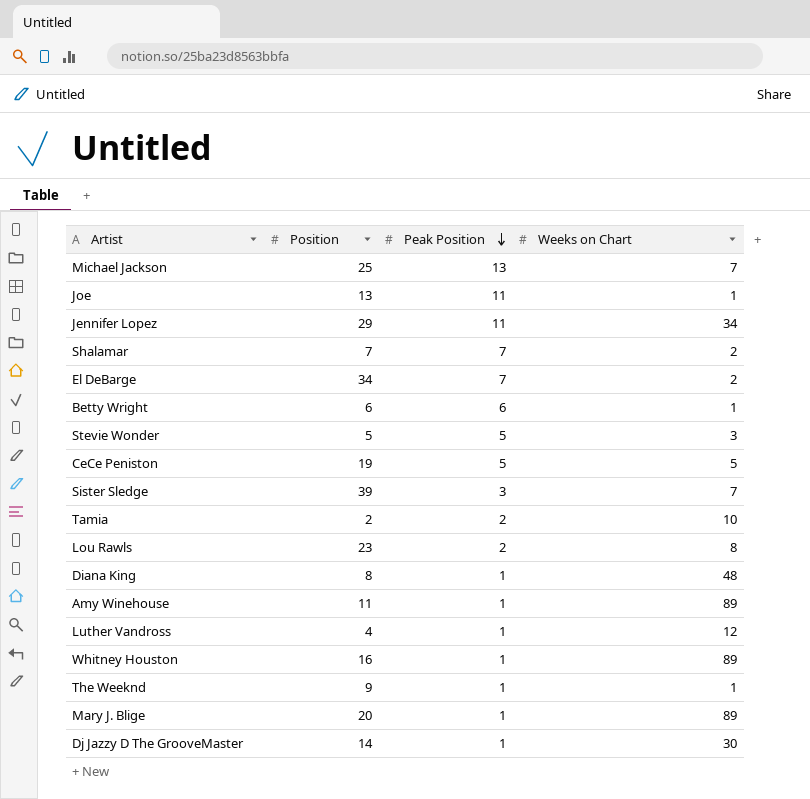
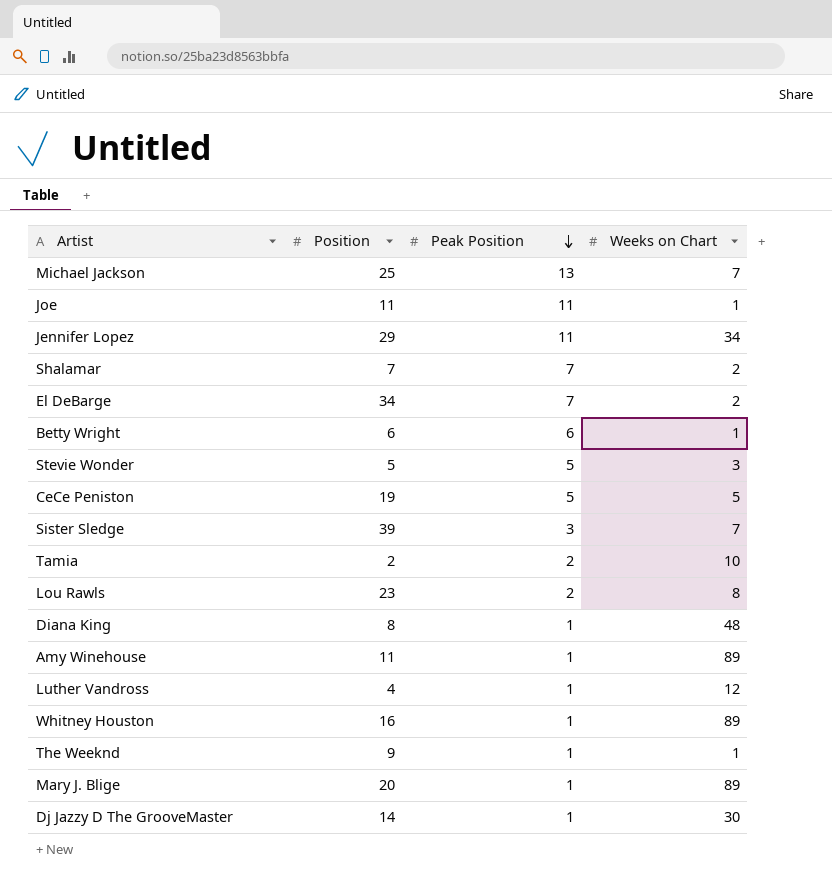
Joe | Position: 13 -> 11

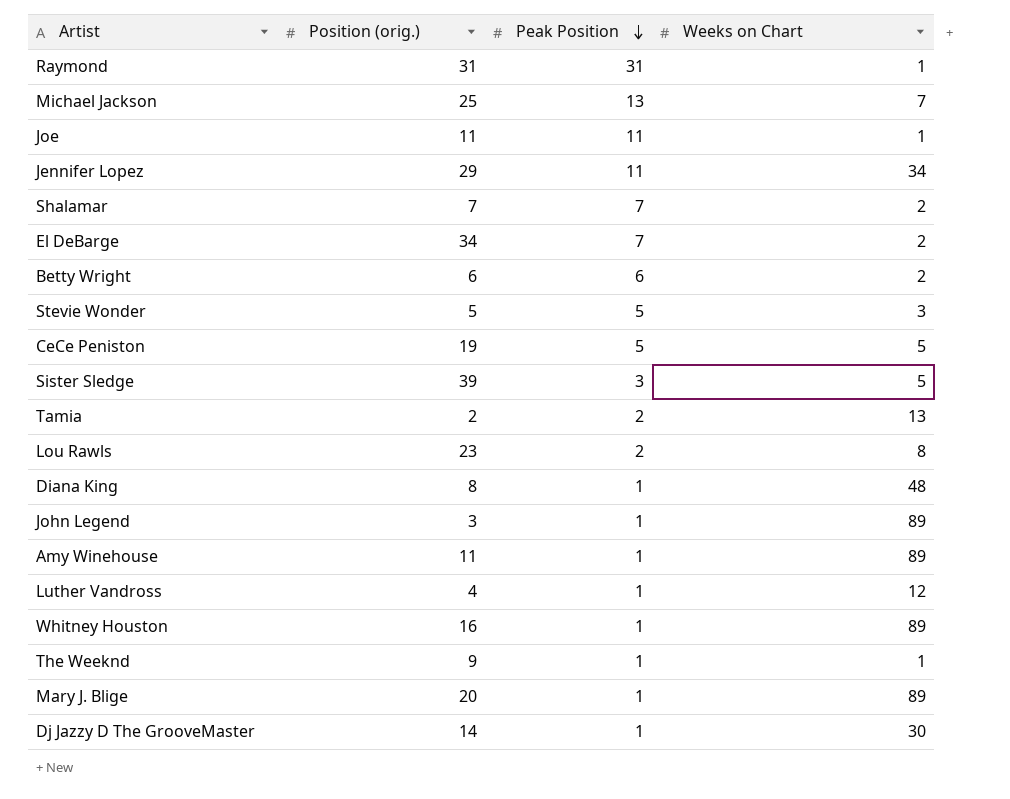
column name: Position -> Position (orig.)
row Raymond: none -> 31 | 31 | 1
Betty Wright | Weeks on Chart: 1 -> 2
Sister Sledge | Weeks on Chart: 7 -> 5
Tamia | Weeks on Chart: 10 -> 13
row John Legend: none -> 3 | 1 | 89

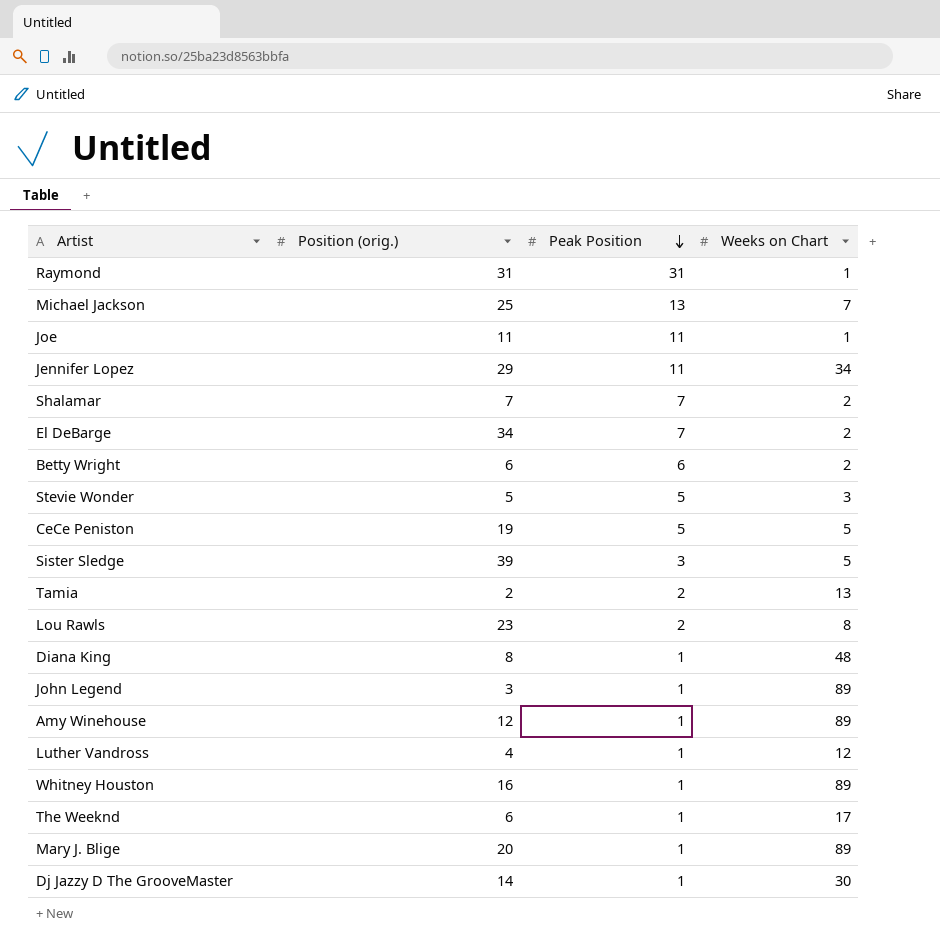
Amy Winehouse | Position (orig.): 11 -> 12
The Weeknd | Position (orig.): 9 -> 6
The Weeknd | Weeks on Chart: 1 -> 17

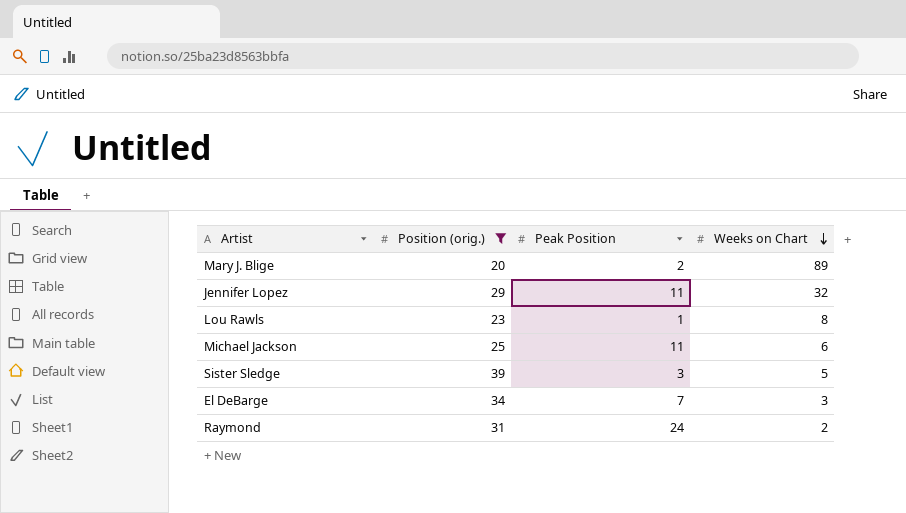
filter: none -> Position (orig.) >= 20
row order: Peak Position descending -> Weeks on Chart descending
Mary J. Blige | Peak Position: 1 -> 2
Jennifer Lopez | Weeks on Chart: 34 -> 32
Lou Rawls | Peak Position: 2 -> 1
Michael Jackson | Peak Position: 13 -> 11
Michael Jackson | Weeks on Chart: 7 -> 6
El DeBarge | Weeks on Chart: 2 -> 3
Raymond | Peak Position: 31 -> 24
Raymond | Weeks on Chart: 1 -> 2

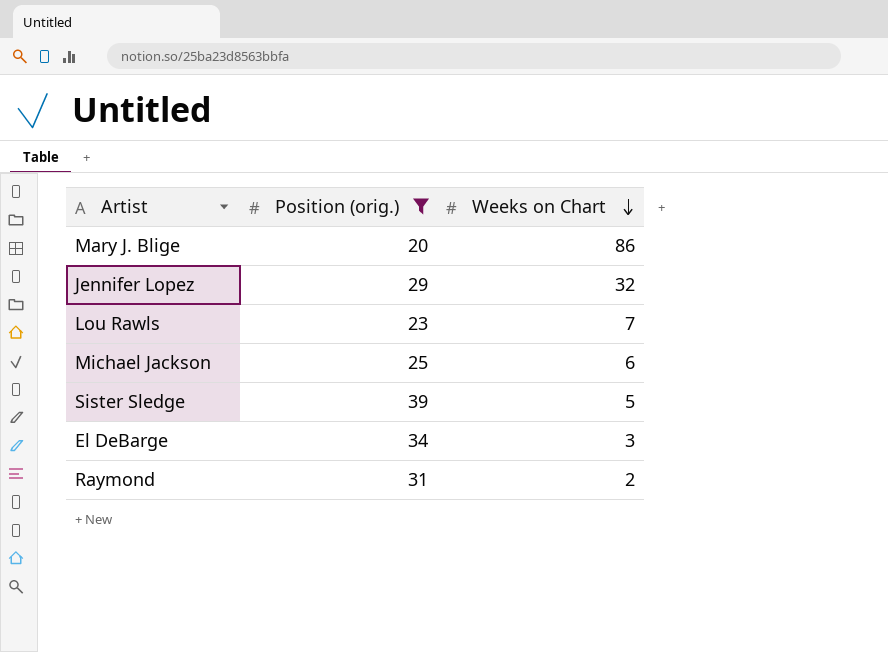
column Peak Position | position: 3 -> none
Mary J. Blige | Weeks on Chart: 89 -> 86
Lou Rawls | Weeks on Chart: 8 -> 7

